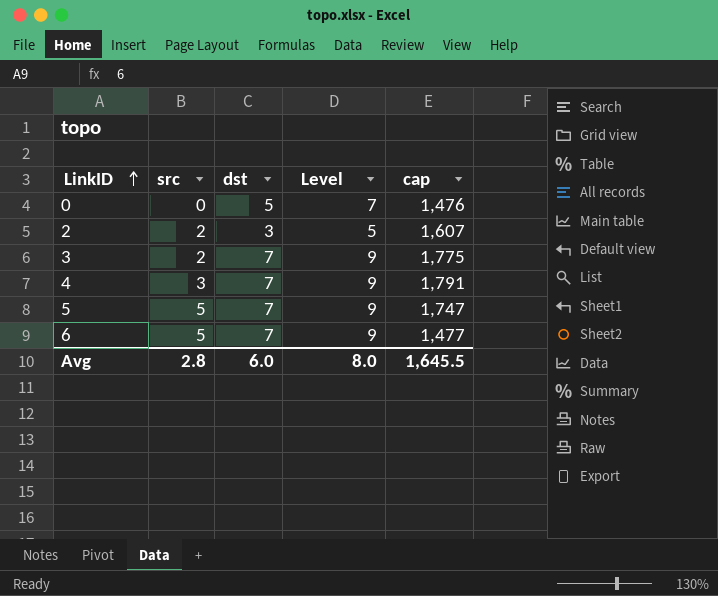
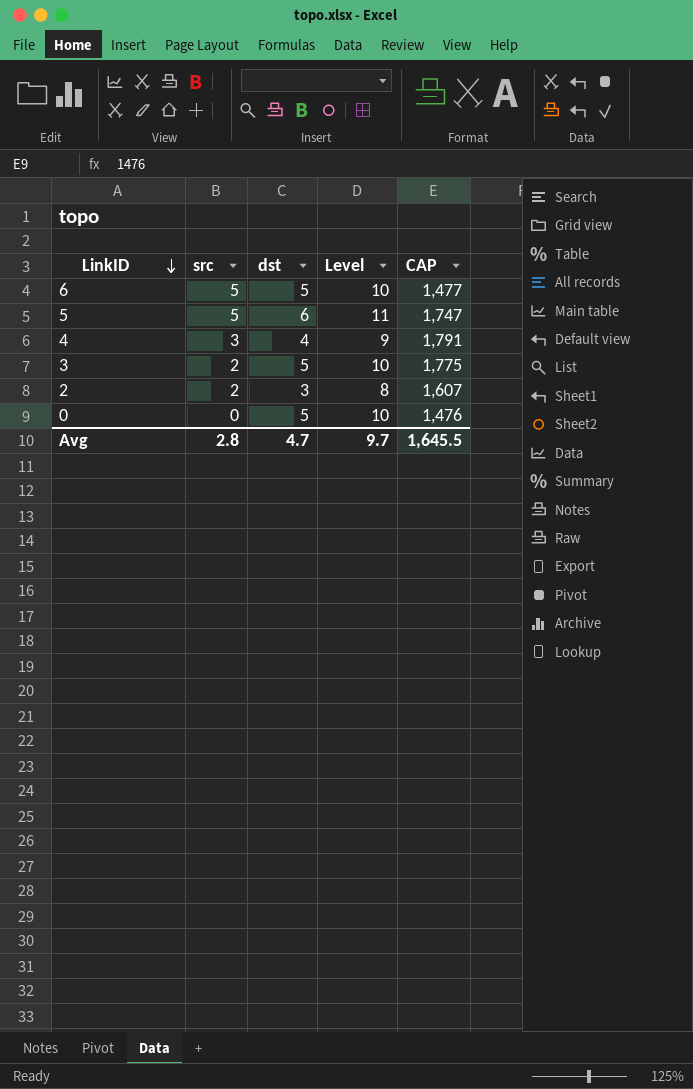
row order: LinkID ascending -> LinkID descending
column Level | formula: [dst] + 2 -> [dst] + 5
column name: cap -> CAP
6 | dst: 7 -> 5
5 | dst: 7 -> 6
4 | dst: 7 -> 4
3 | dst: 7 -> 5
Avg | dst: 6.0 -> 4.7
Avg | Level: 8.0 -> 9.7

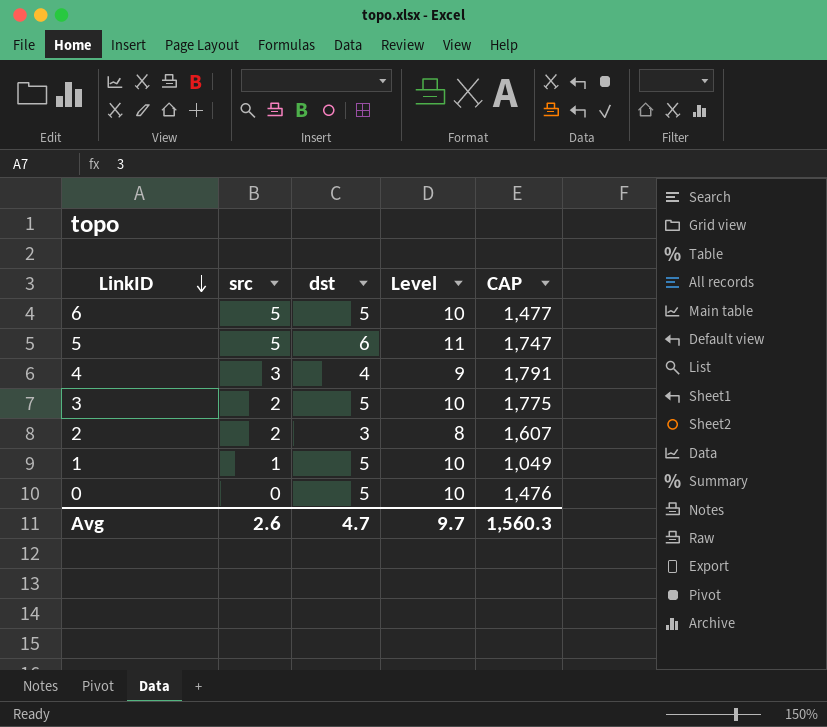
row 1: none -> 1 | 5 | 10 | 1,049
Avg | src: 2.8 -> 2.6
Avg | CAP: 1,645.5 -> 1,560.3

